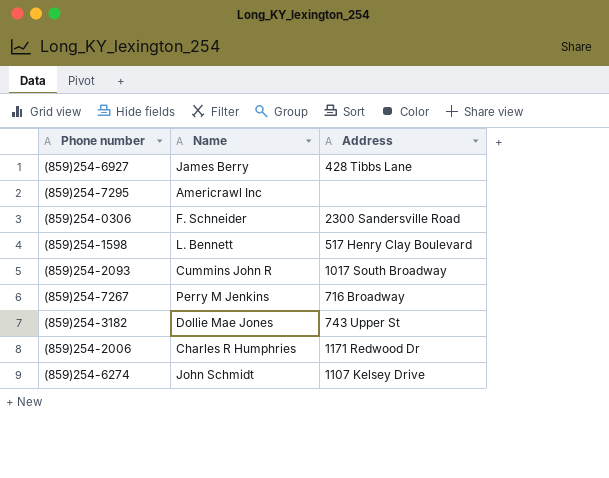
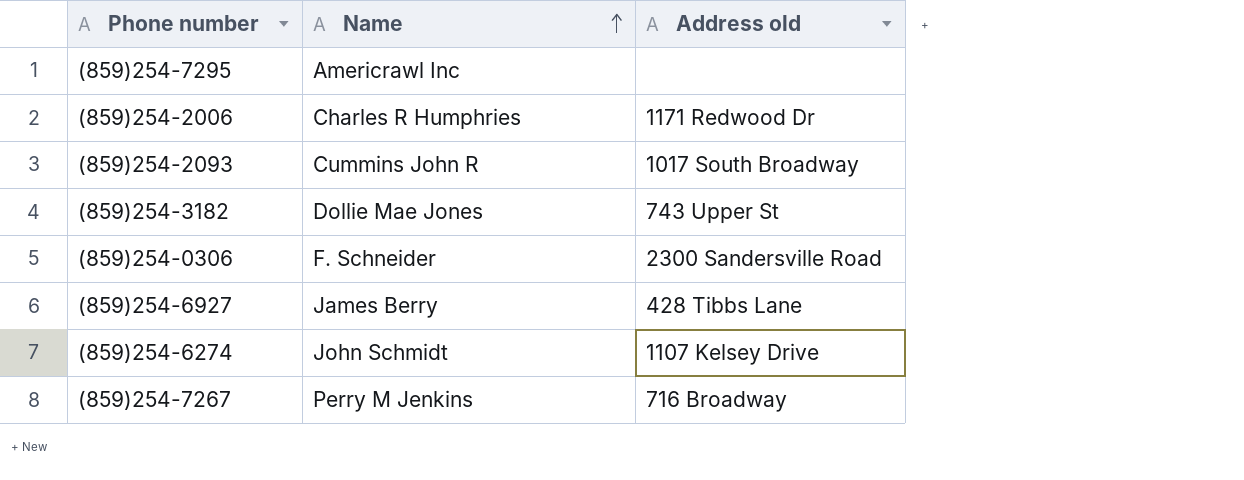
row order: none -> Name ascending
column name: Address -> Address old
row (859)254-1598: L. Bennett | 517 Henry Clay Boulevard -> none

